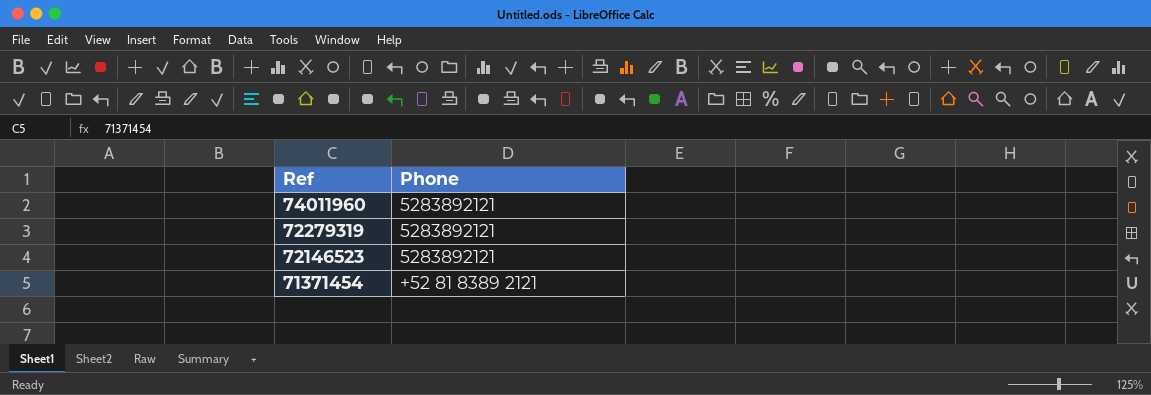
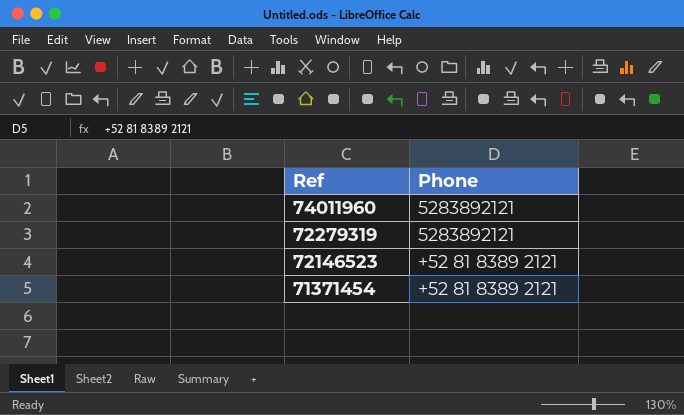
72146523 | Phone: 5283892121 -> +52 81 8389 2121

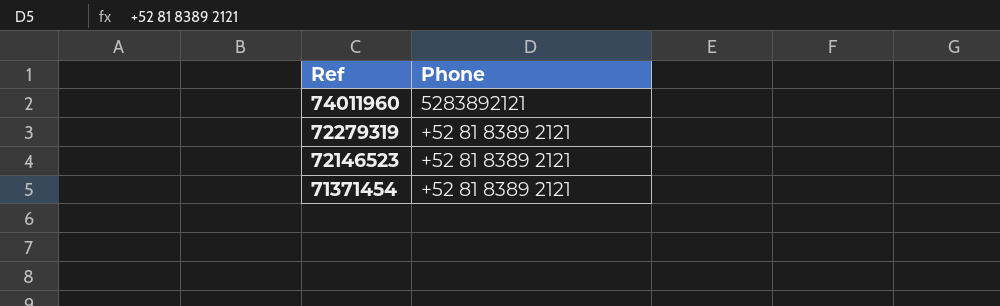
72279319 | Phone: 5283892121 -> +52 81 8389 2121

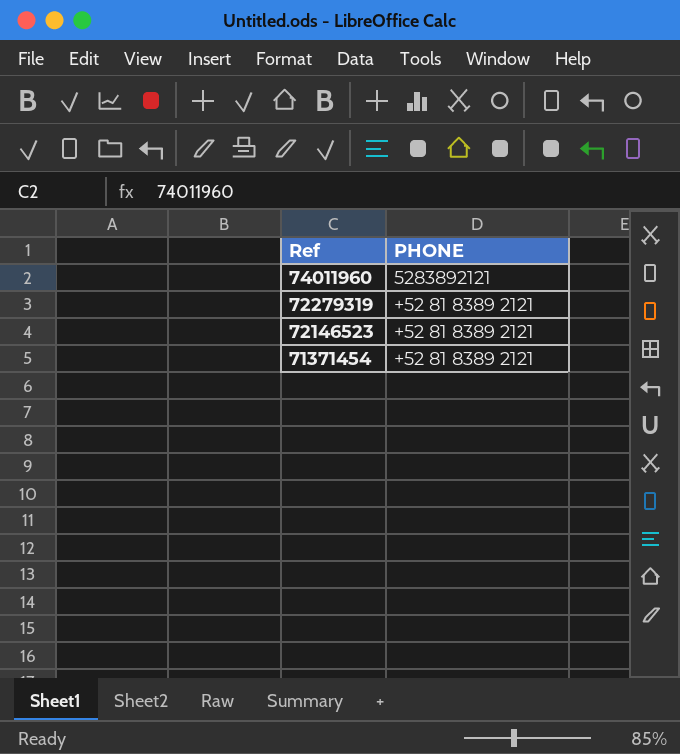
column name: Phone -> PHONE

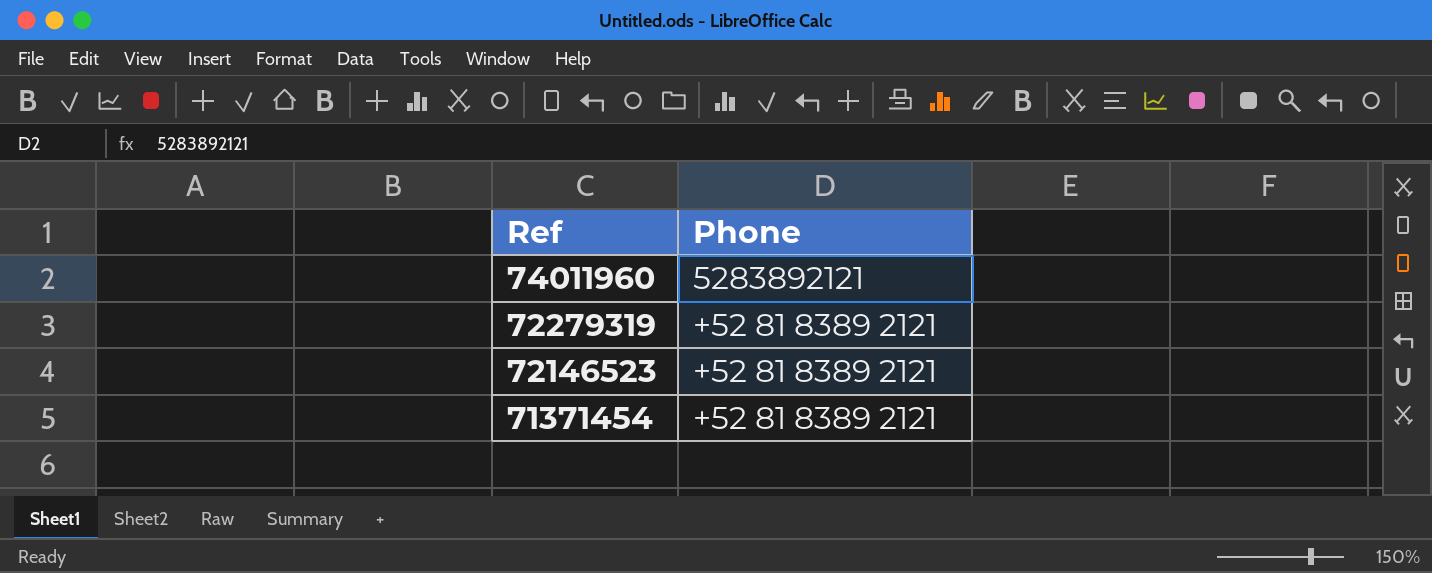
column name: PHONE -> Phone

